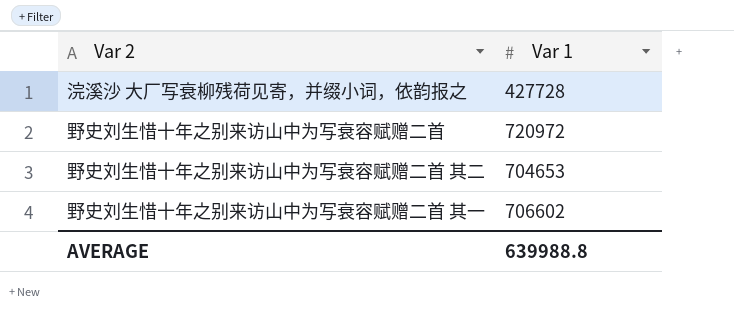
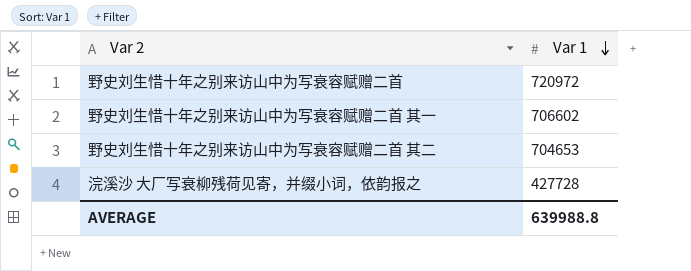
row order: none -> Var 1 descending

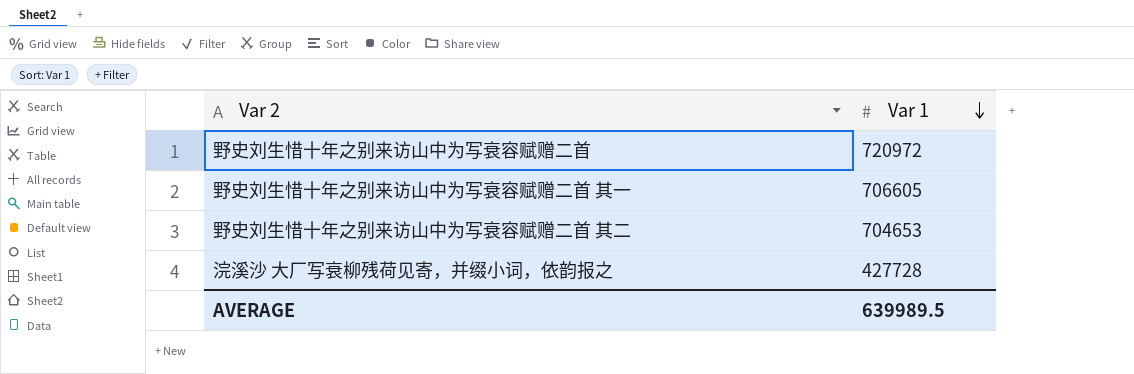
野史刘生惜十年之别来访山中为写衰容赋赠二首 其一 | Var 1: 706602 -> 706605
AVERAGE | Var 1: 639988.8 -> 639989.5

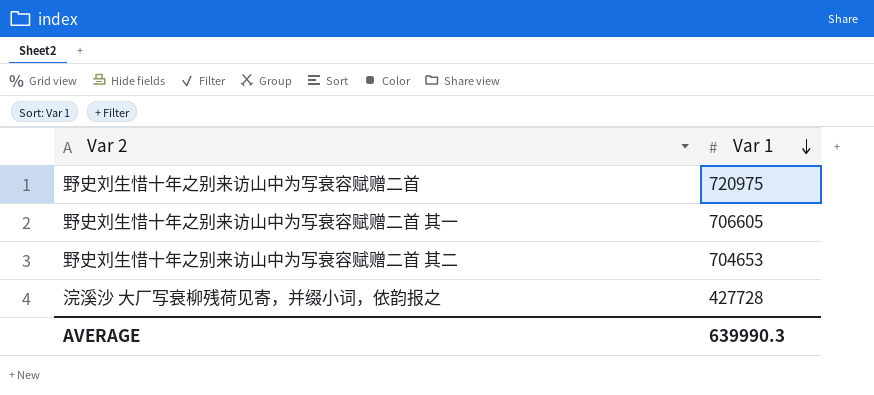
野史刘生惜十年之别来访山中为写衰容赋赠二首 | Var 1: 720972 -> 720975
AVERAGE | Var 1: 639989.5 -> 639990.3

